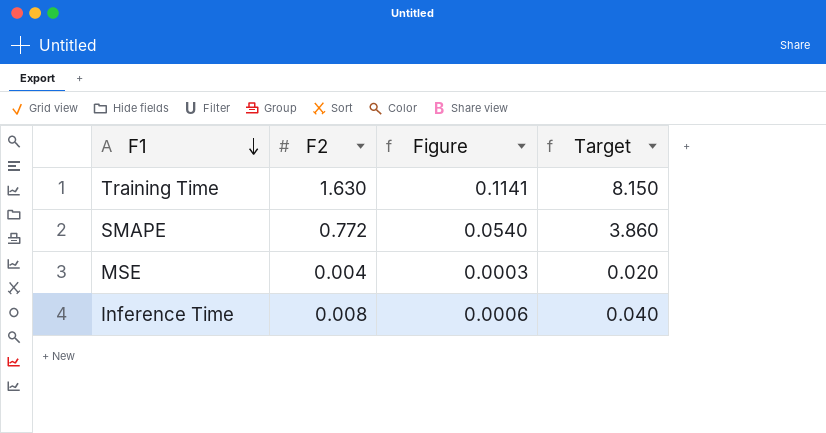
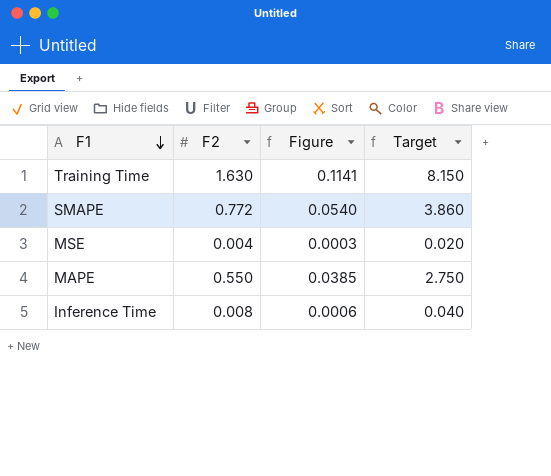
row MAPE: none -> 0.550 | 0.0385 | 2.750

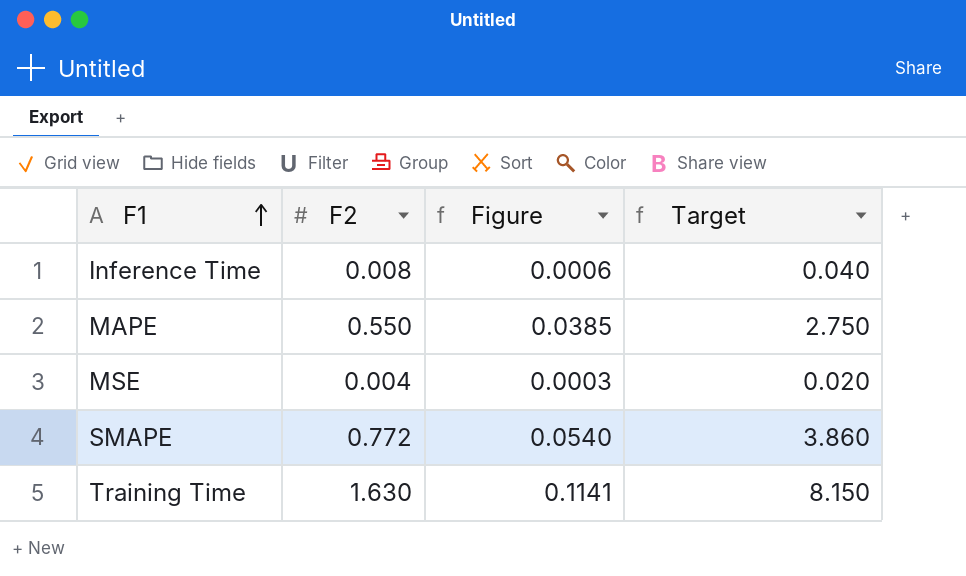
row order: F1 descending -> F1 ascending

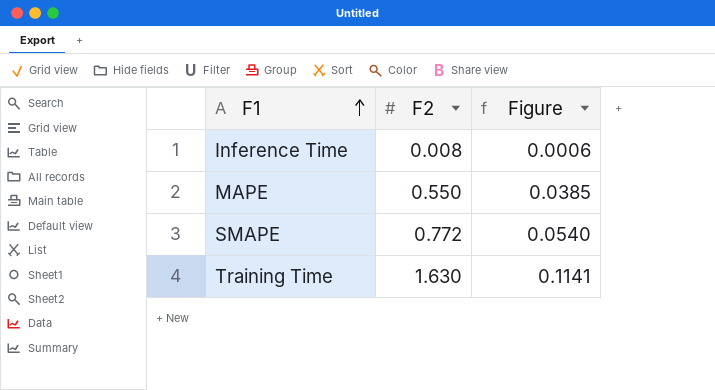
column Target | formula: [F2] * 5 -> none
row MSE: 0.004 | 0.0003 | 0.020 -> none

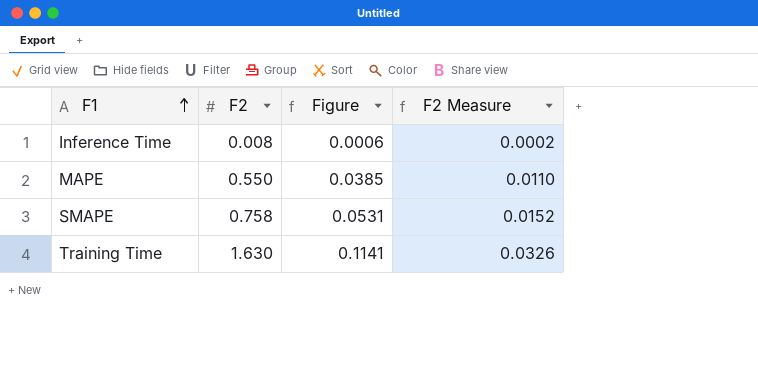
column F2 Measure | formula: none -> [F2] * 0.02
SMAPE | F2: 0.772 -> 0.758
SMAPE | Figure: 0.0540 -> 0.0531

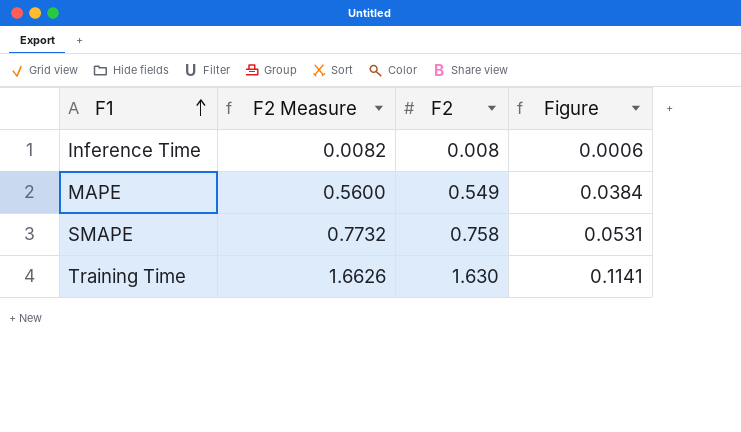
column F2 Measure | formula: [F2] * 0.02 -> [F2] * 1.02
column F2 Measure | position: 4 -> 2
MAPE | F2: 0.550 -> 0.549
MAPE | Figure: 0.0385 -> 0.0384

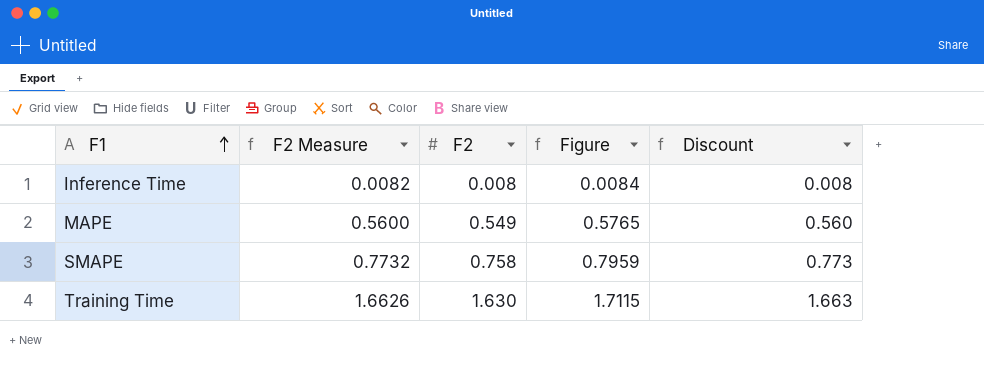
column Figure | formula: [F2] * 0.07 -> [F2] * 1.05
column Discount | formula: none -> [F2] * 1.02

